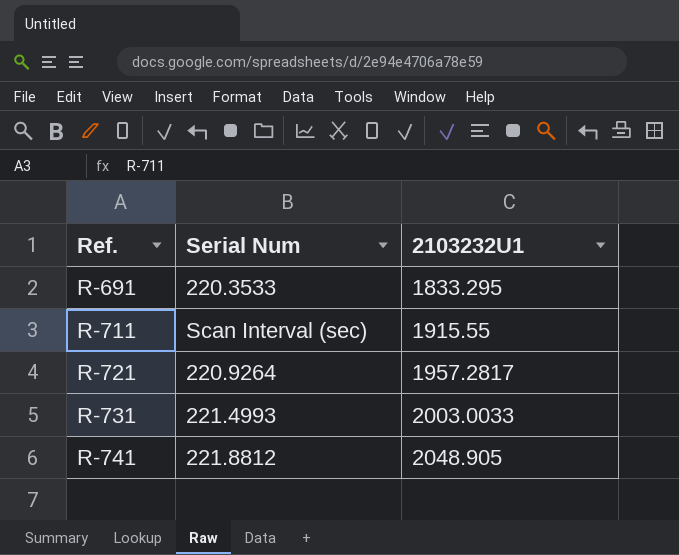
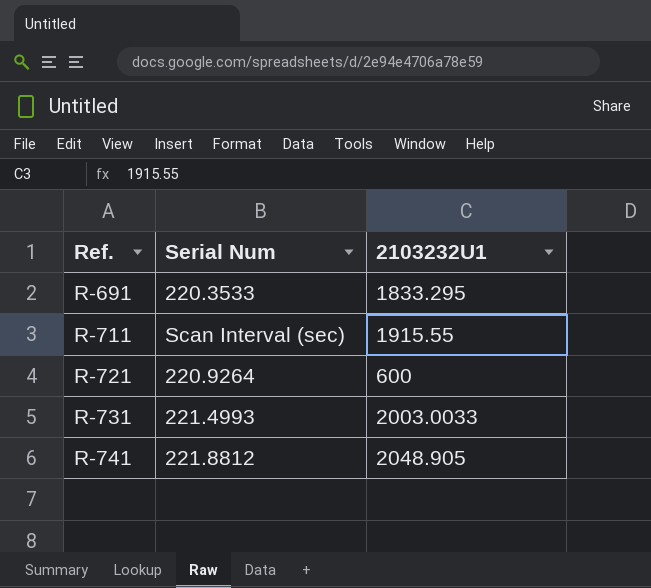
R-721 | 2103232U1: 1957.2817 -> 600

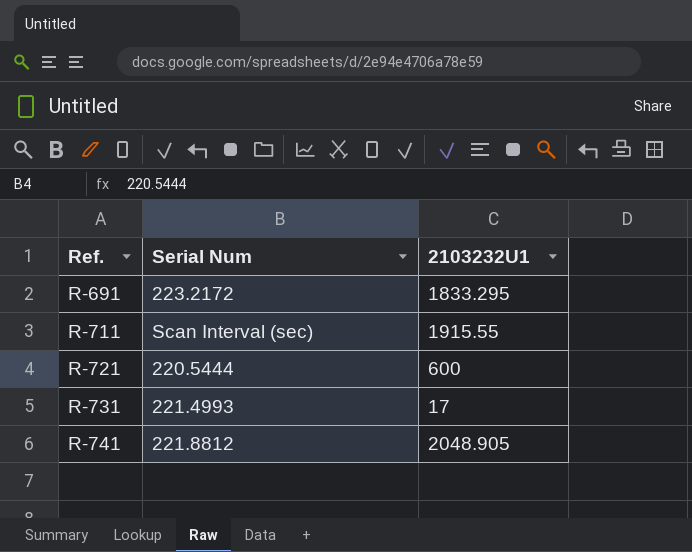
R-691 | Serial Num: 220.3533 -> 223.2172
R-721 | Serial Num: 220.9264 -> 220.5444
R-731 | 2103232U1: 2003.0033 -> 17

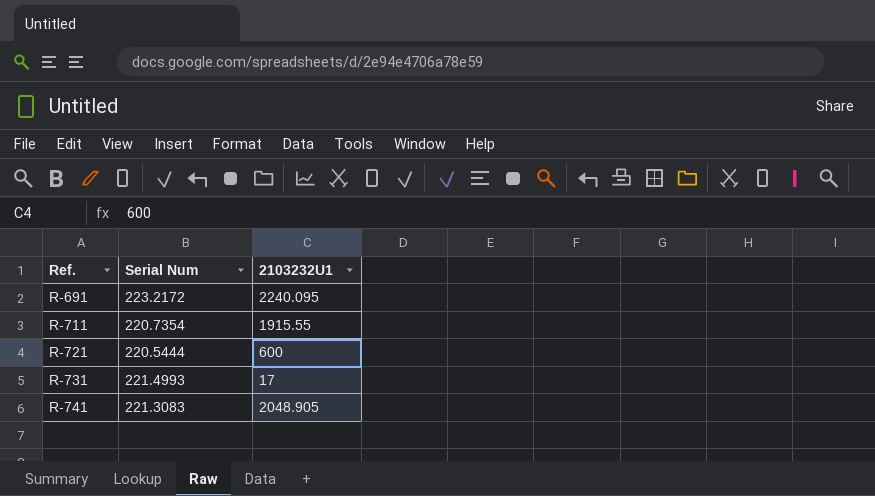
R-691 | 2103232U1: 1833.295 -> 2240.095
R-711 | Serial Num: Scan Interval (sec) -> 220.7354
R-741 | Serial Num: 221.8812 -> 221.3083

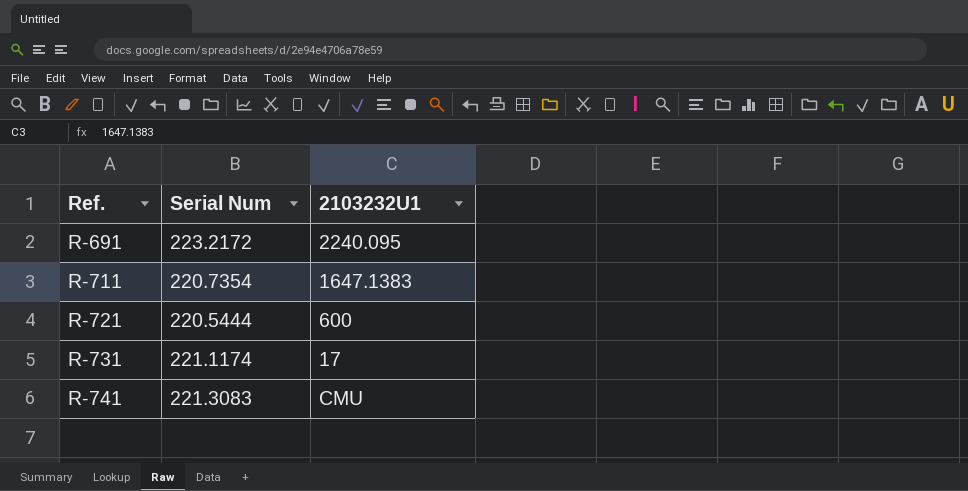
R-711 | 2103232U1: 1915.55 -> 1647.1383
R-731 | Serial Num: 221.4993 -> 221.1174
R-741 | 2103232U1: 2048.905 -> CMU

